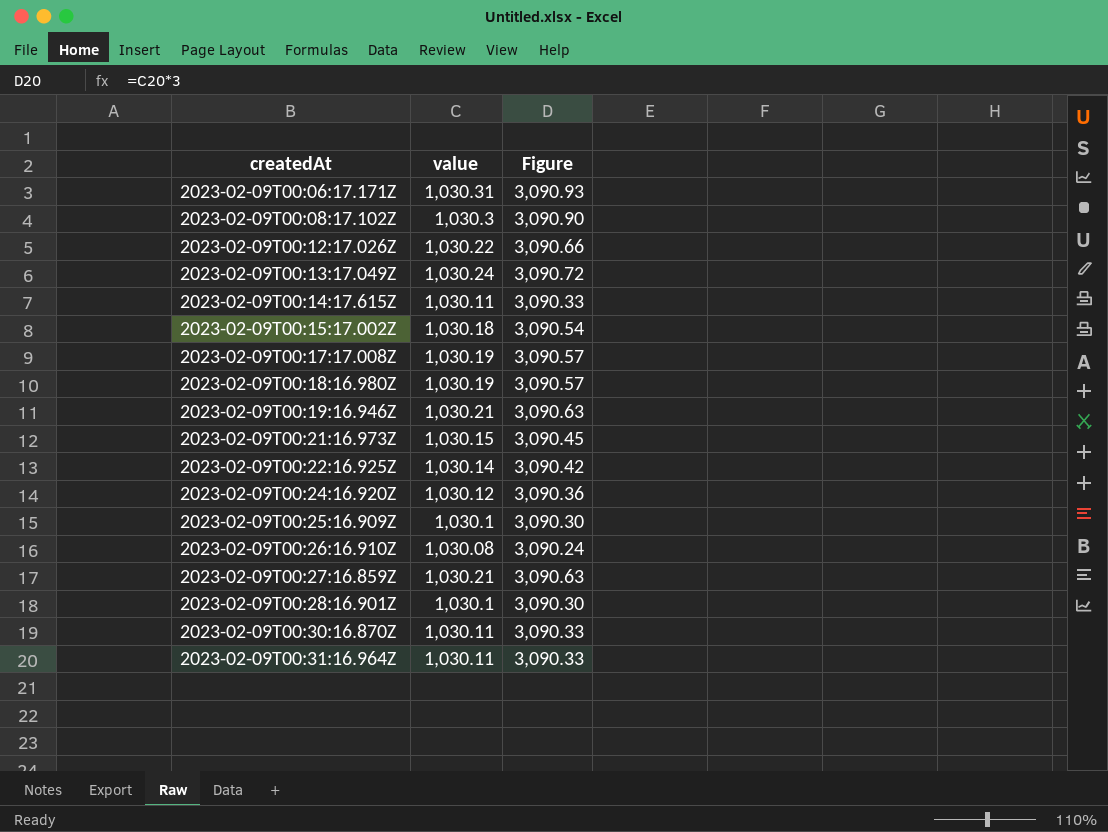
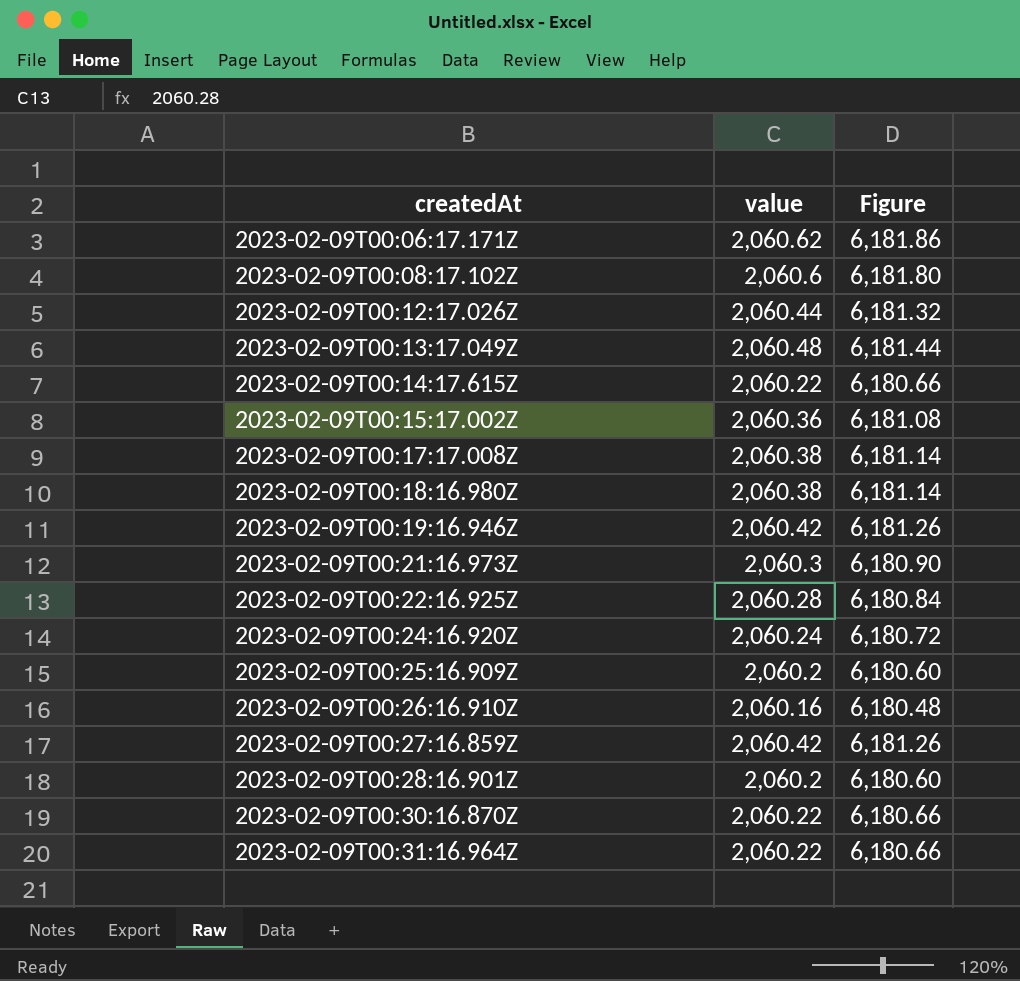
2023-02-09T00:06:17.171Z | value: 1,030.31 -> 2,060.62
2023-02-09T00:06:17.171Z | Figure: 3,090.93 -> 6,181.86
2023-02-09T00:08:17.102Z | value: 1,030.3 -> 2,060.6
2023-02-09T00:08:17.102Z | Figure: 3,090.90 -> 6,181.80
2023-02-09T00:12:17.026Z | value: 1,030.22 -> 2,060.44
2023-02-09T00:12:17.026Z | Figure: 3,090.66 -> 6,181.32
2023-02-09T00:13:17.049Z | value: 1,030.24 -> 2,060.48
2023-02-09T00:13:17.049Z | Figure: 3,090.72 -> 6,181.44
2023-02-09T00:14:17.615Z | value: 1,030.11 -> 2,060.22
2023-02-09T00:14:17.615Z | Figure: 3,090.33 -> 6,180.66
2023-02-09T00:15:17.002Z | value: 1,030.18 -> 2,060.36
2023-02-09T00:15:17.002Z | Figure: 3,090.54 -> 6,181.08
2023-02-09T00:17:17.008Z | value: 1,030.19 -> 2,060.38
2023-02-09T00:17:17.008Z | Figure: 3,090.57 -> 6,181.14
2023-02-09T00:18:16.980Z | value: 1,030.19 -> 2,060.38
2023-02-09T00:18:16.980Z | Figure: 3,090.57 -> 6,181.14
2023-02-09T00:19:16.946Z | value: 1,030.21 -> 2,060.42
2023-02-09T00:19:16.946Z | Figure: 3,090.63 -> 6,181.26
2023-02-09T00:21:16.973Z | value: 1,030.15 -> 2,060.3
2023-02-09T00:21:16.973Z | Figure: 3,090.45 -> 6,180.90
2023-02-09T00:22:16.925Z | value: 1,030.14 -> 2,060.28
2023-02-09T00:22:16.925Z | Figure: 3,090.42 -> 6,180.84
2023-02-09T00:24:16.920Z | value: 1,030.12 -> 2,060.24
2023-02-09T00:24:16.920Z | Figure: 3,090.36 -> 6,180.72
2023-02-09T00:25:16.909Z | value: 1,030.1 -> 2,060.2
2023-02-09T00:25:16.909Z | Figure: 3,090.30 -> 6,180.60
2023-02-09T00:26:16.910Z | value: 1,030.08 -> 2,060.16
2023-02-09T00:26:16.910Z | Figure: 3,090.24 -> 6,180.48
2023-02-09T00:27:16.859Z | value: 1,030.21 -> 2,060.42
2023-02-09T00:27:16.859Z | Figure: 3,090.63 -> 6,181.26
2023-02-09T00:28:16.901Z | value: 1,030.1 -> 2,060.2
2023-02-09T00:28:16.901Z | Figure: 3,090.30 -> 6,180.60
2023-02-09T00:30:16.870Z | value: 1,030.11 -> 2,060.22
2023-02-09T00:30:16.870Z | Figure: 3,090.33 -> 6,180.66
2023-02-09T00:31:16.964Z | value: 1,030.11 -> 2,060.22
2023-02-09T00:31:16.964Z | Figure: 3,090.33 -> 6,180.66

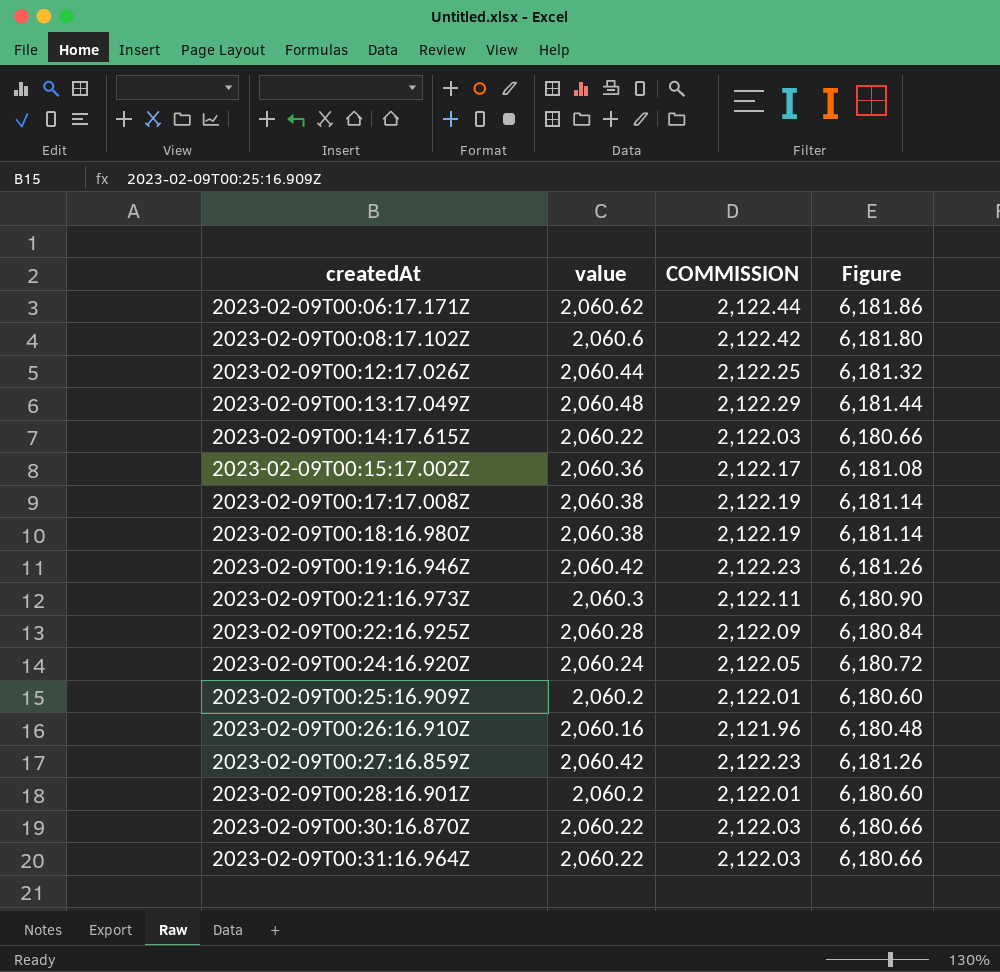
column COMMISSION | formula: none -> [value] * 1.03

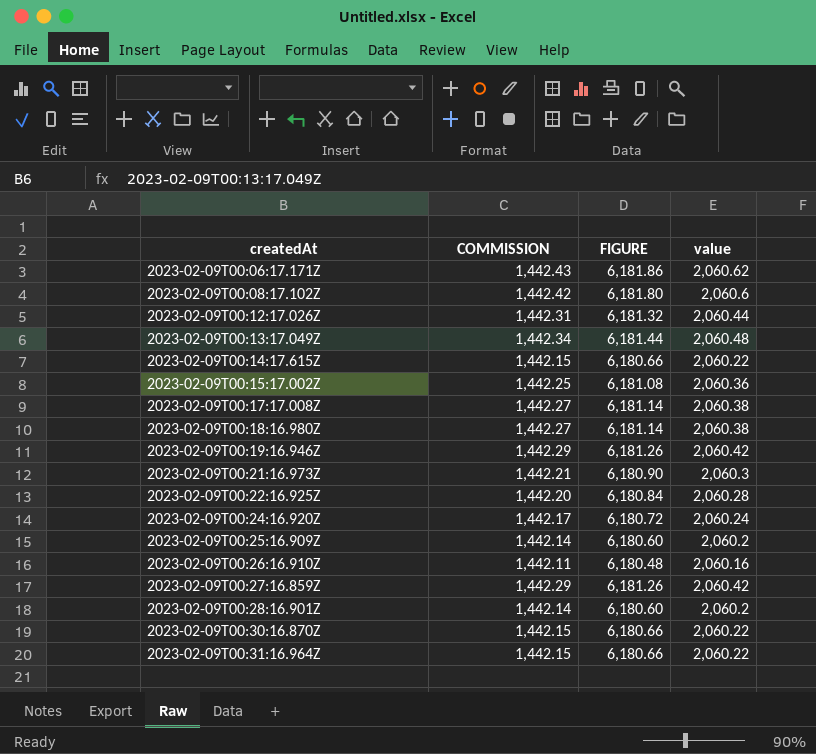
column COMMISSION | formula: [value] * 1.03 -> [value] * 0.7
column name: Figure -> FIGURE
column value | position: 2 -> 4

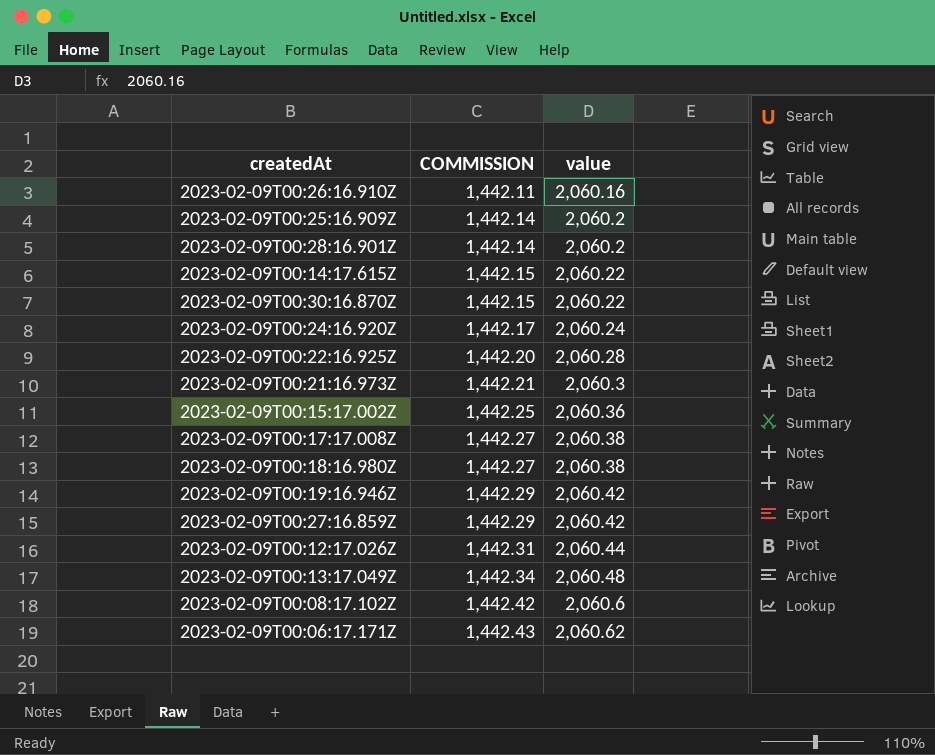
row order: createdAt ascending -> COMMISSION ascending
column FIGURE | formula: [value] * 3 -> none
row 2023-02-09T00:31:16.964Z: 1,442.15 | 6,180.66 | 2,060.22 -> none

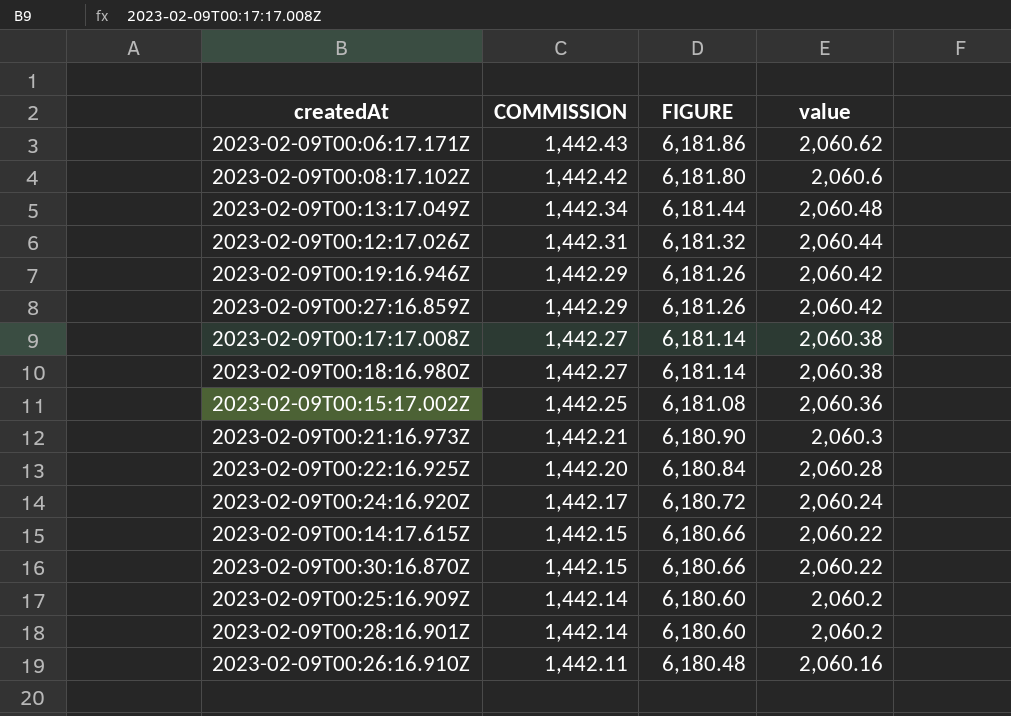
row order: COMMISSION ascending -> COMMISSION descending
column FIGURE | formula: none -> [value] * 3

